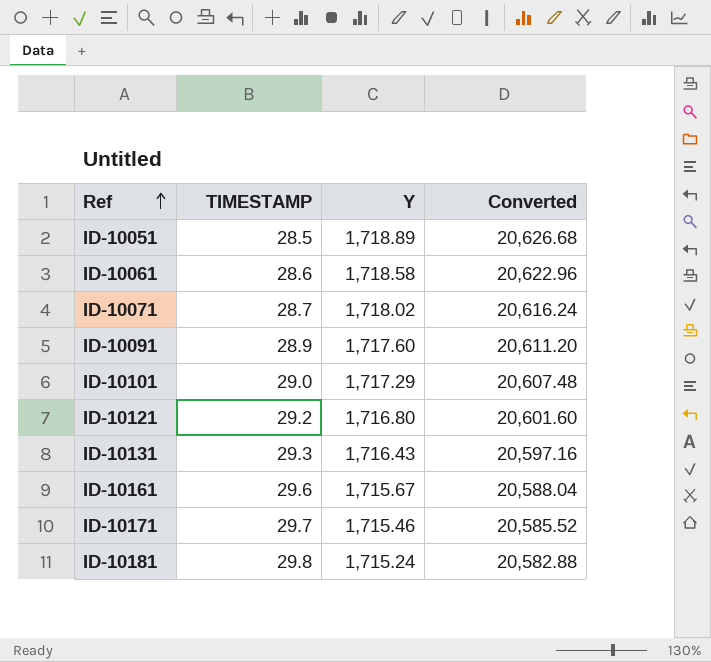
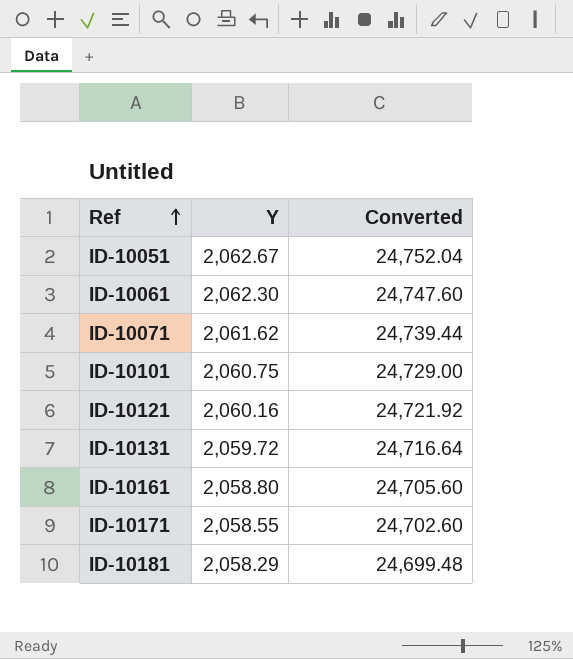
column TIMESTAMP | position: 2 -> none
row ID-10091: 28.9 | 1,717.60 | 20,611.20 -> none
ID-10051 | Y: 1,718.89 -> 2,062.67
ID-10051 | Converted: 20,626.68 -> 24,752.04
ID-10061 | Y: 1,718.58 -> 2,062.30
ID-10061 | Converted: 20,622.96 -> 24,747.60
ID-10071 | Y: 1,718.02 -> 2,061.62
ID-10071 | Converted: 20,616.24 -> 24,739.44
ID-10101 | Y: 1,717.29 -> 2,060.75
ID-10101 | Converted: 20,607.48 -> 24,729.00
ID-10121 | Y: 1,716.80 -> 2,060.16
ID-10121 | Converted: 20,601.60 -> 24,721.92
ID-10131 | Y: 1,716.43 -> 2,059.72
ID-10131 | Converted: 20,597.16 -> 24,716.64
ID-10161 | Y: 1,715.67 -> 2,058.80
ID-10161 | Converted: 20,588.04 -> 24,705.60
ID-10171 | Y: 1,715.46 -> 2,058.55
ID-10171 | Converted: 20,585.52 -> 24,702.60
ID-10181 | Y: 1,715.24 -> 2,058.29
ID-10181 | Converted: 20,582.88 -> 24,699.48

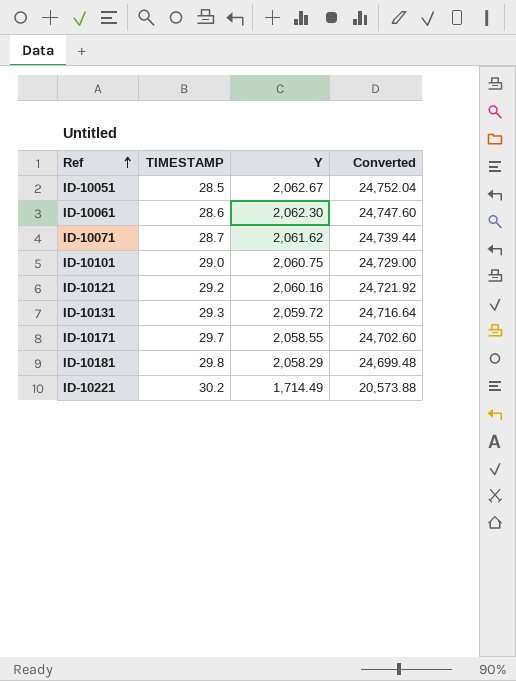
column TIMESTAMP | position: none -> 2
row ID-10161: 2,058.80 | 24,705.60 -> none
row ID-10221: none -> 30.2 | 1,714.49 | 20,573.88

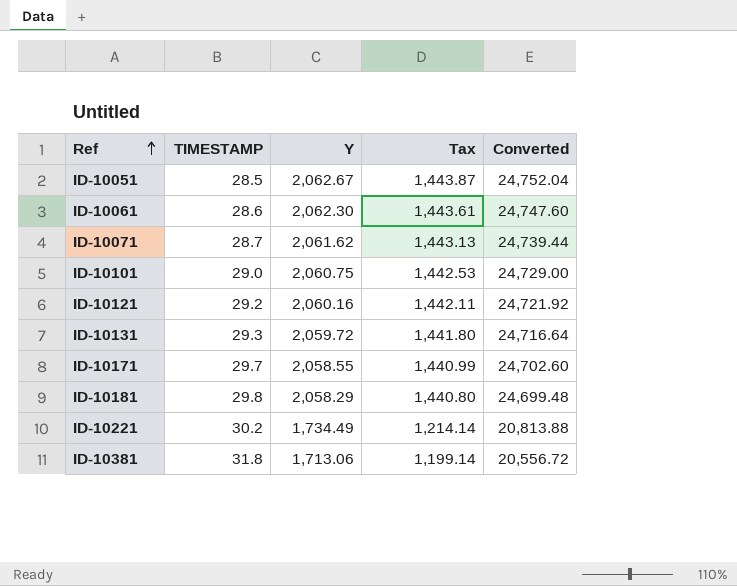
column Tax | formula: none -> [Y] * 0.7
ID-10221 | Y: 1,714.49 -> 1,734.49
ID-10221 | Converted: 20,573.88 -> 20,813.88
row ID-10381: none -> 31.8 | 1,713.06 | 1,199.14 | 20,556.72

